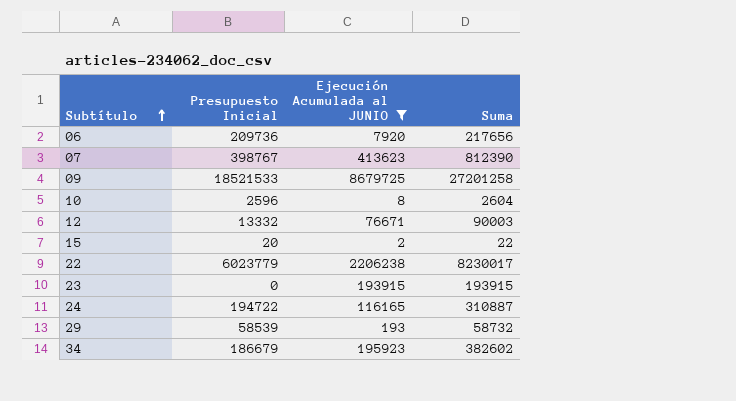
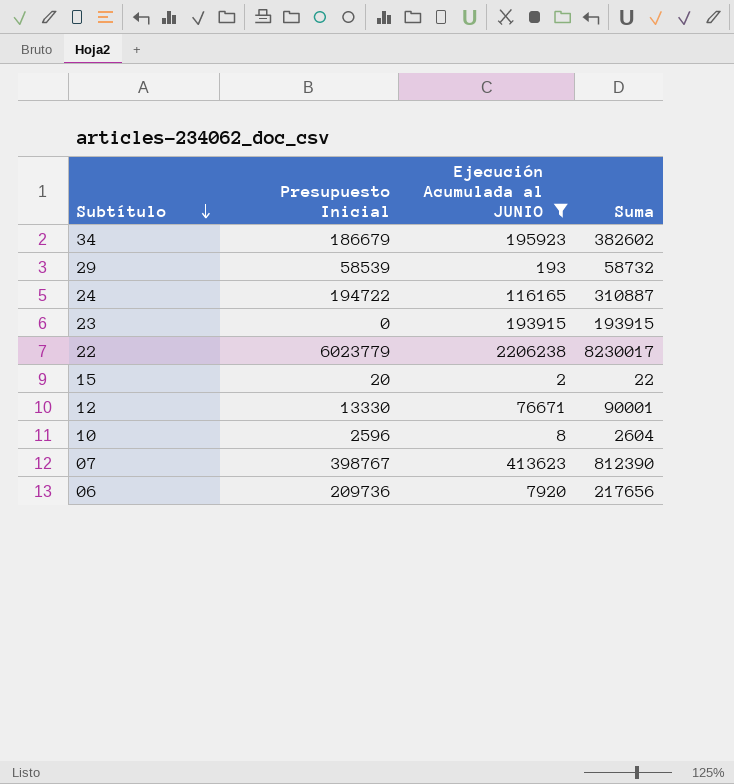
row order: Subtítulo ascending -> Subtítulo descending
row 09: 18521533 | 8679725 | 27201258 -> none
12 | Presupuesto Inicial: 13332 -> 13330
12 | Suma: 90003 -> 90001

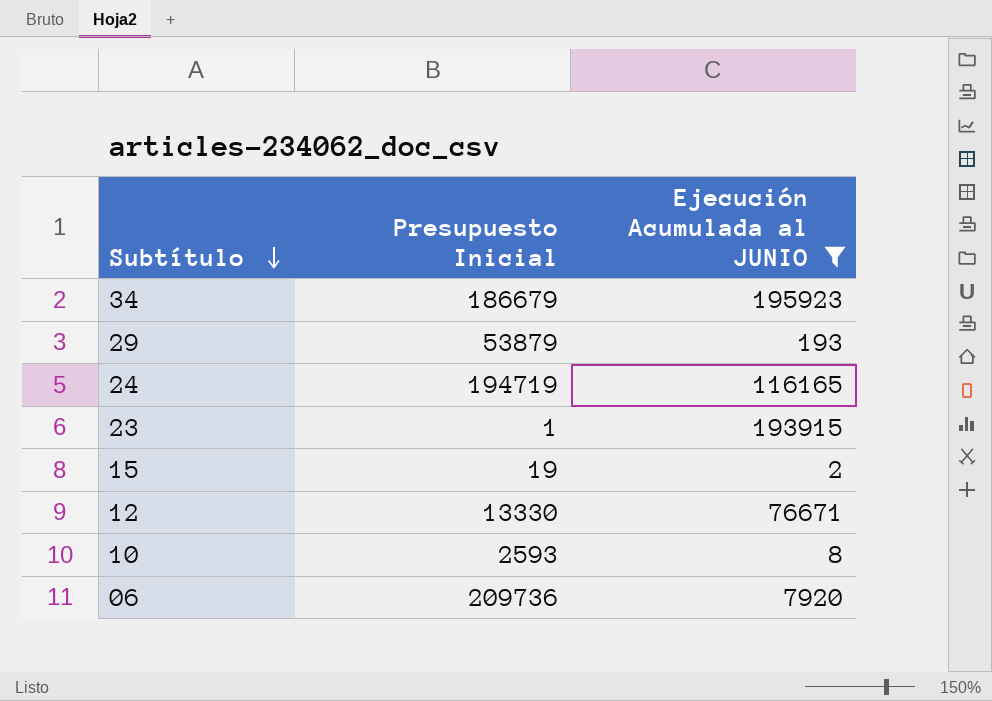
column Suma | formula: [Presupuesto Inicial] + [Ejecución Acumulada al JUNIO] -> none
row 22: 6023779 | 2206238 | 8230017 -> none
row 07: 398767 | 413623 | 812390 -> none
29 | Presupuesto Inicial: 58539 -> 53879
24 | Presupuesto Inicial: 194722 -> 194719
23 | Presupuesto Inicial: 0 -> 1
15 | Presupuesto Inicial: 20 -> 19
10 | Presupuesto Inicial: 2596 -> 2593

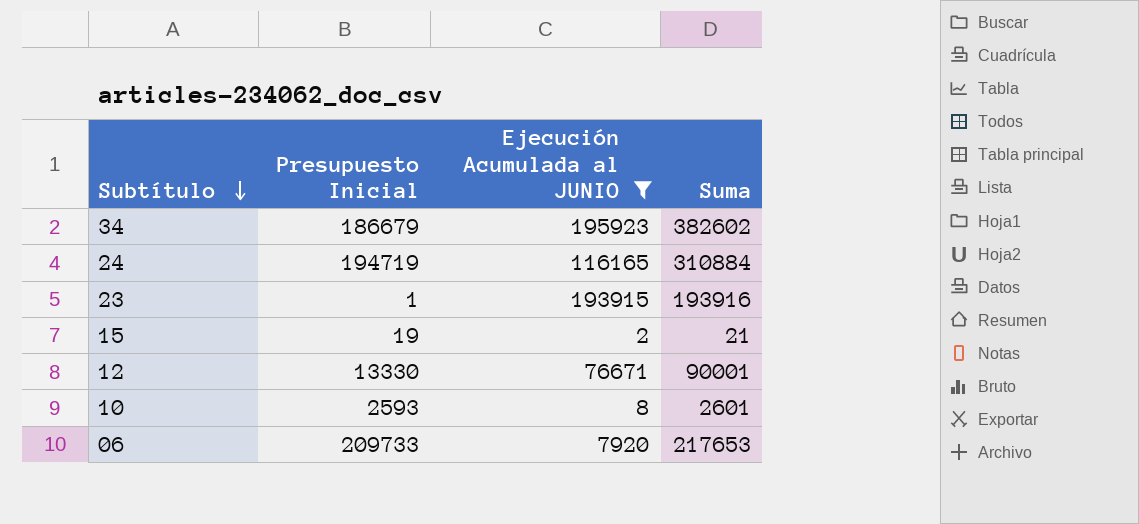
column Suma | formula: none -> [Presupuesto Inicial] + [Ejecución Acumulada al JUNIO]
row 29: 53879 | 193 -> none
06 | Presupuesto Inicial: 209736 -> 209733

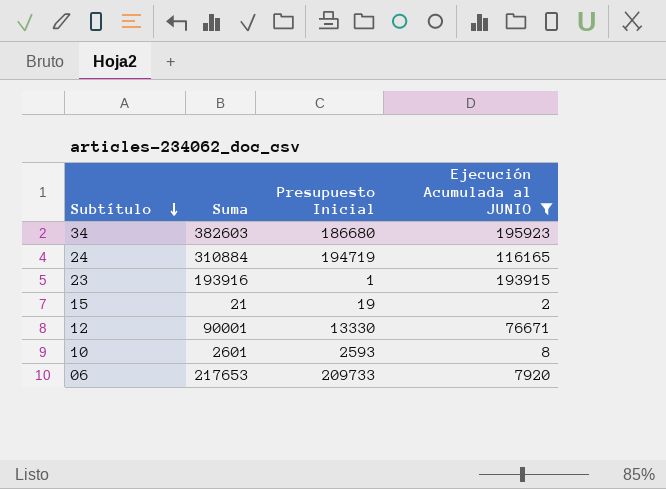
column Suma | position: 4 -> 2
34 | Suma: 382602 -> 382603
34 | Presupuesto Inicial: 186679 -> 186680

